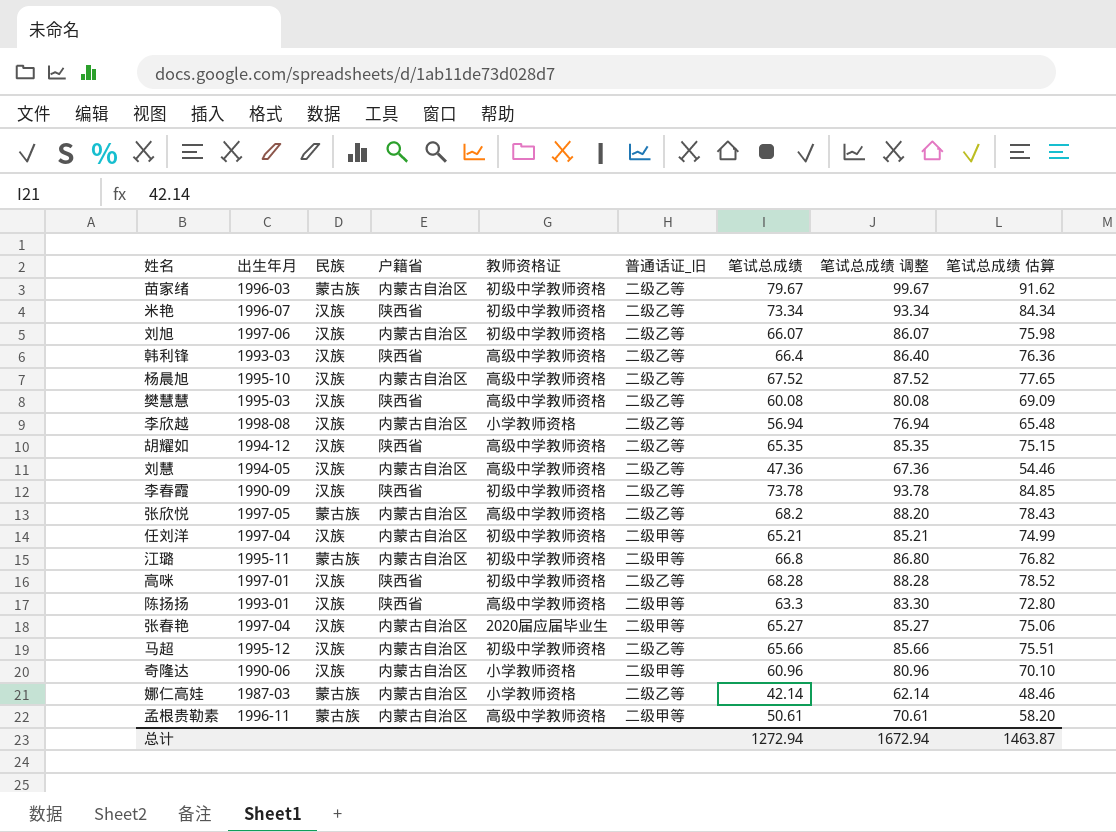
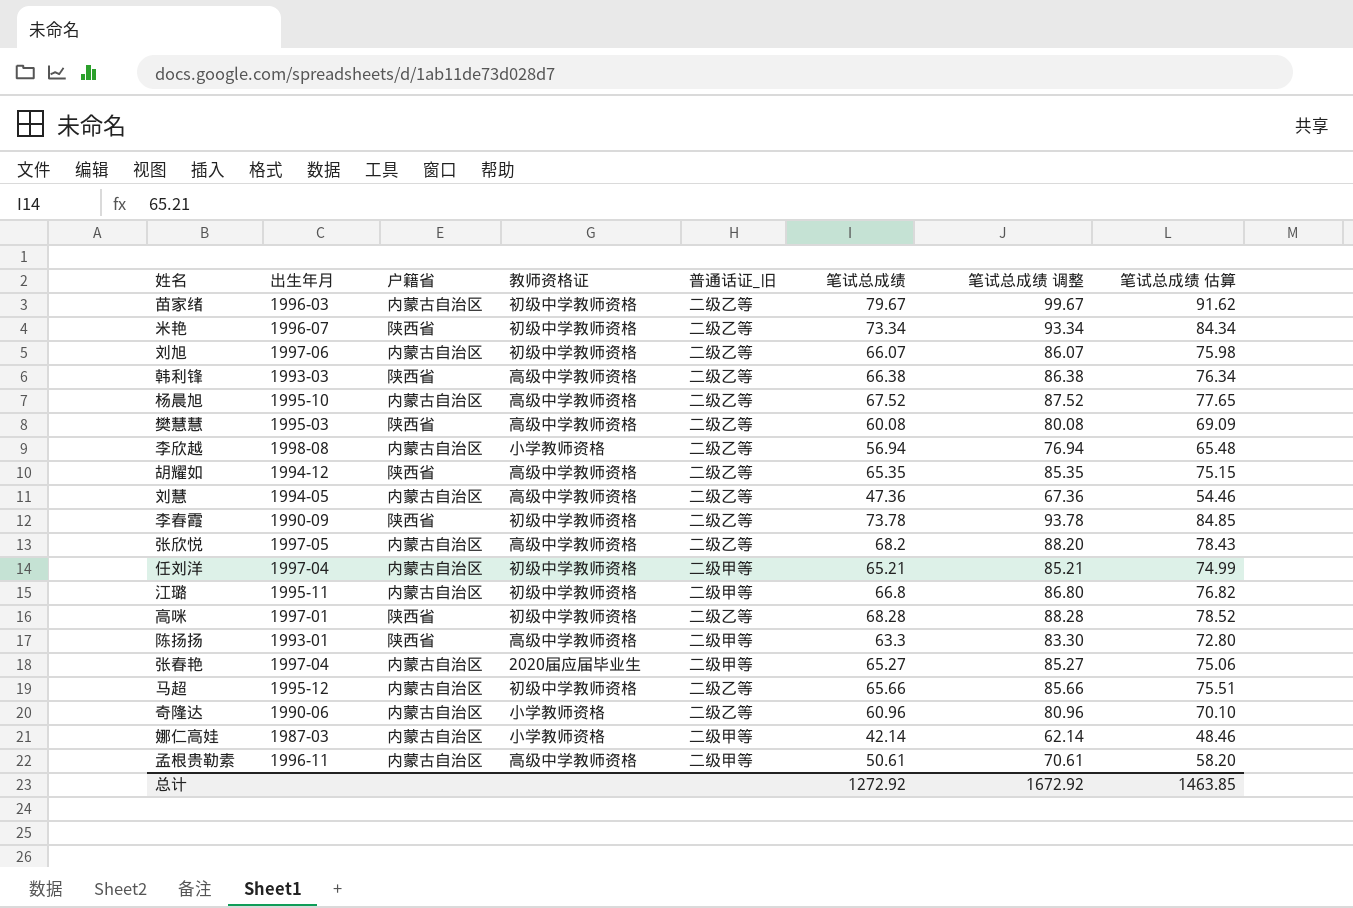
column 民族 | position: 3 -> none
韩利锋 | 笔试总成绩: 66.4 -> 66.38
韩利锋 | 笔试总成绩 调整: 86.40 -> 86.38
韩利锋 | 笔试总成绩 估算: 76.36 -> 76.34
奇隆达 | 普通话证_旧: 二级甲等 -> 二级乙等
娜仁高娃 | 普通话证_旧: 二级乙等 -> 二级甲等
总计 | 笔试总成绩: 1272.94 -> 1272.92
总计 | 笔试总成绩 调整: 1672.94 -> 1672.92
总计 | 笔试总成绩 估算: 1463.87 -> 1463.85

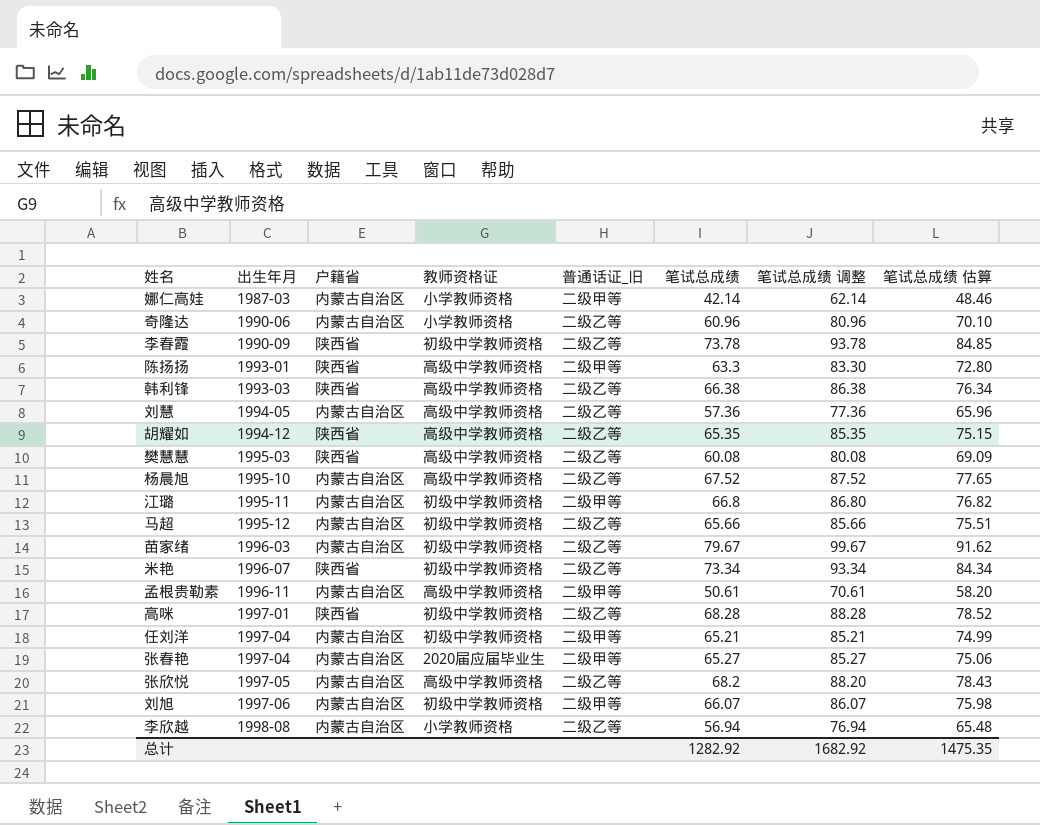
row order: none -> 出生年月 ascending
刘慧 | 笔试总成绩: 47.36 -> 57.36
刘慧 | 笔试总成绩 调整: 67.36 -> 77.36
刘慧 | 笔试总成绩 估算: 54.46 -> 65.96
刘旭 | 普通话证_旧: 二级乙等 -> 二级甲等
总计 | 笔试总成绩: 1272.92 -> 1282.92
总计 | 笔试总成绩 调整: 1672.92 -> 1682.92
总计 | 笔试总成绩 估算: 1463.85 -> 1475.35

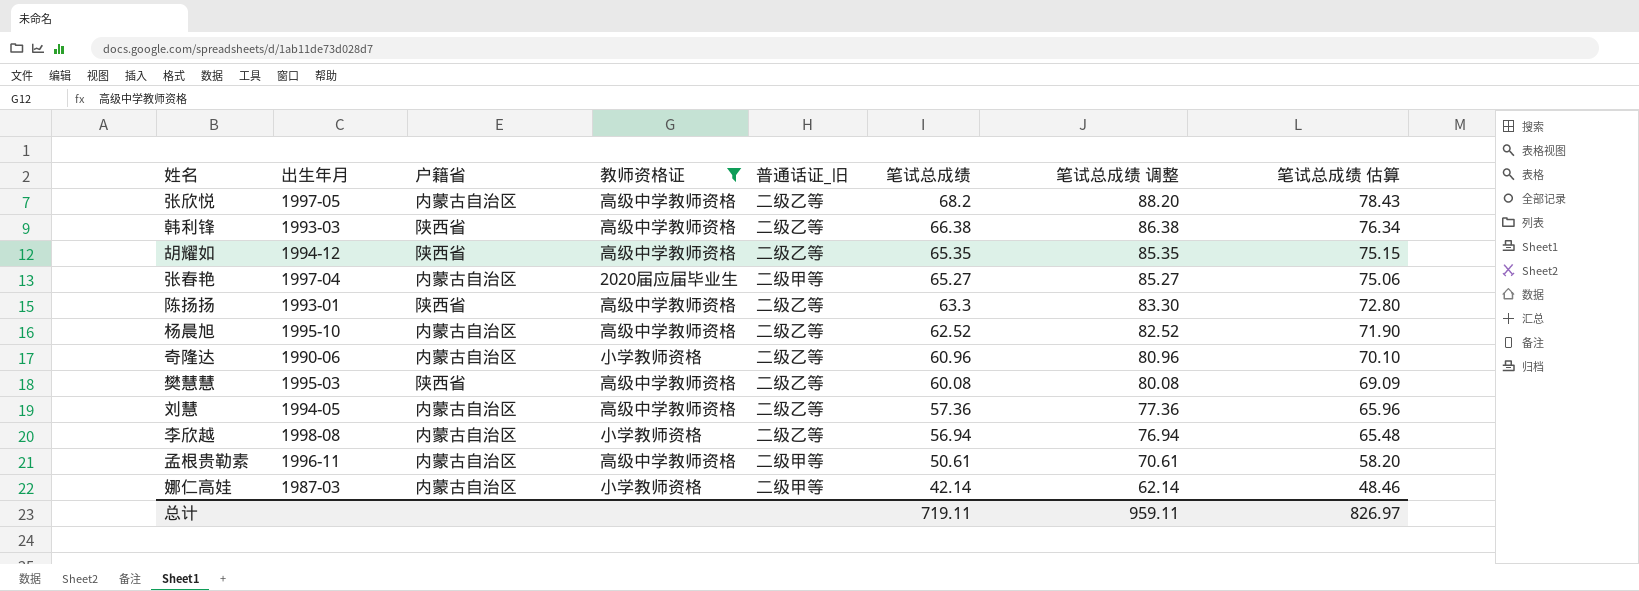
filter: none -> 教师资格证 != 初级中学教师资格
row order: 出生年月 ascending -> 笔试总成绩 descending
陈扬扬 | 普通话证_旧: 二级甲等 -> 二级乙等
杨晨旭 | 笔试总成绩: 67.52 -> 62.52
杨晨旭 | 笔试总成绩 调整: 87.52 -> 82.52
杨晨旭 | 笔试总成绩 估算: 77.65 -> 71.90
总计 | 笔试总成绩: 1282.92 -> 719.11
总计 | 笔试总成绩 调整: 1682.92 -> 959.11
总计 | 笔试总成绩 估算: 1475.35 -> 826.97

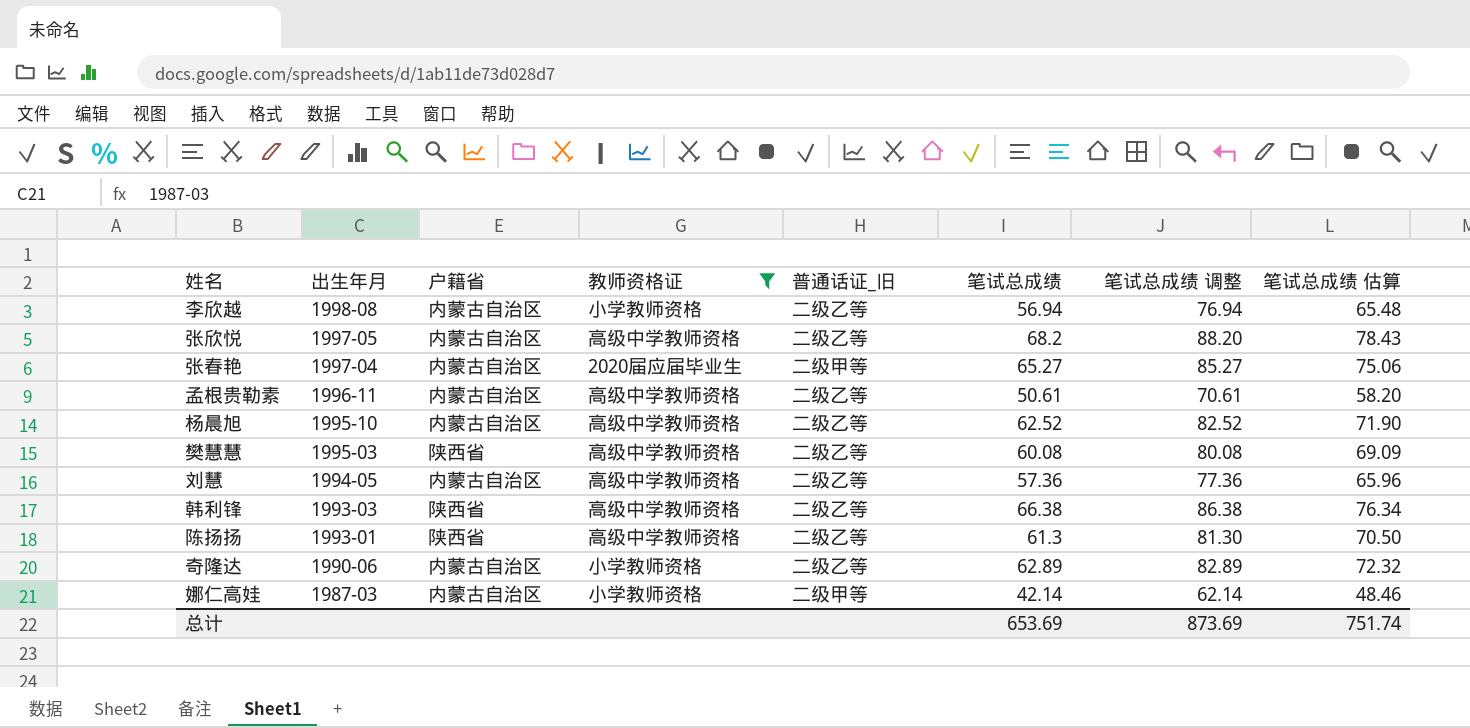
row order: 笔试总成绩 descending -> 出生年月 descending
row 胡耀如: 1994-12 | 陕西省 | 高级中学教师资格 | 二级乙等 | 65.35 | 85.35 | 75.15 -> none
孟根贵勒素 | 普通话证_旧: 二级甲等 -> 二级乙等
陈扬扬 | 笔试总成绩: 63.3 -> 61.3
陈扬扬 | 笔试总成绩 调整: 83.30 -> 81.30
陈扬扬 | 笔试总成绩 估算: 72.80 -> 70.50
奇隆达 | 笔试总成绩: 60.96 -> 62.89
奇隆达 | 笔试总成绩 调整: 80.96 -> 82.89
奇隆达 | 笔试总成绩 估算: 70.10 -> 72.32
总计 | 笔试总成绩: 719.11 -> 653.69
总计 | 笔试总成绩 调整: 959.11 -> 873.69
总计 | 笔试总成绩 估算: 826.97 -> 751.74

